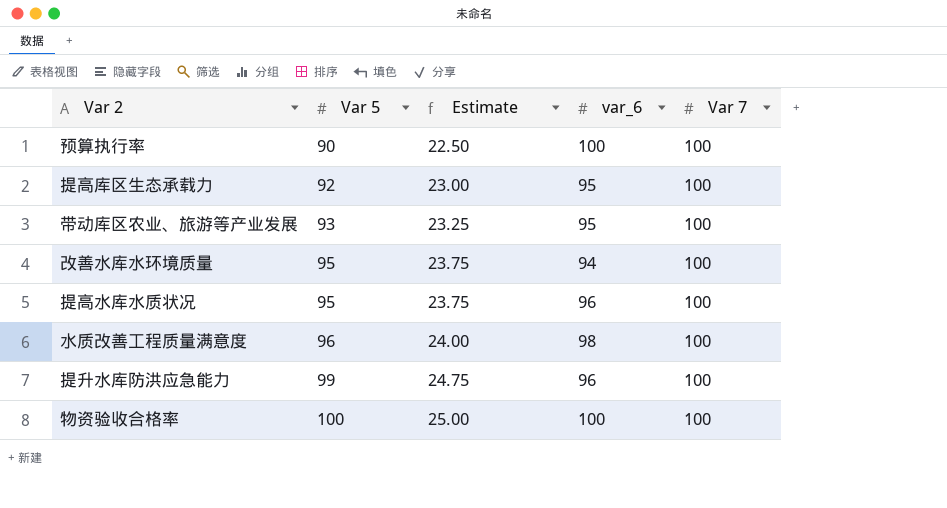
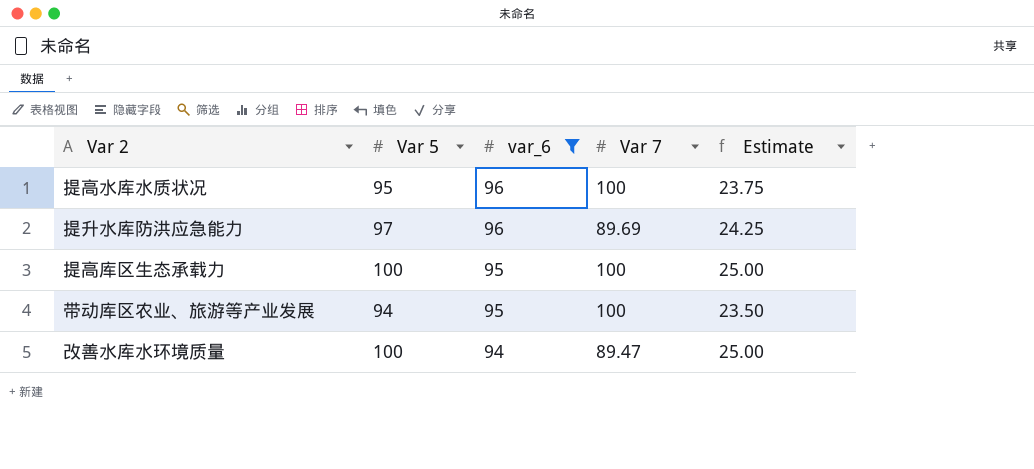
filter: none -> var_6 <= 96
row order: Var 5 ascending -> var_6 descending
column Estimate | position: 3 -> 5
提升水库防洪应急能力 | Var 5: 99 -> 97
提升水库防洪应急能力 | Var 7: 100 -> 89.69
提升水库防洪应急能力 | Estimate: 24.75 -> 24.25
提高库区生态承载力 | Var 5: 92 -> 100
提高库区生态承载力 | Estimate: 23.00 -> 25.00
带动库区农业、旅游等产业发展 | Var 5: 93 -> 94
带动库区农业、旅游等产业发展 | Estimate: 23.25 -> 23.50
改善水库水环境质量 | Var 5: 95 -> 100
改善水库水环境质量 | Var 7: 100 -> 89.47
改善水库水环境质量 | Estimate: 23.75 -> 25.00

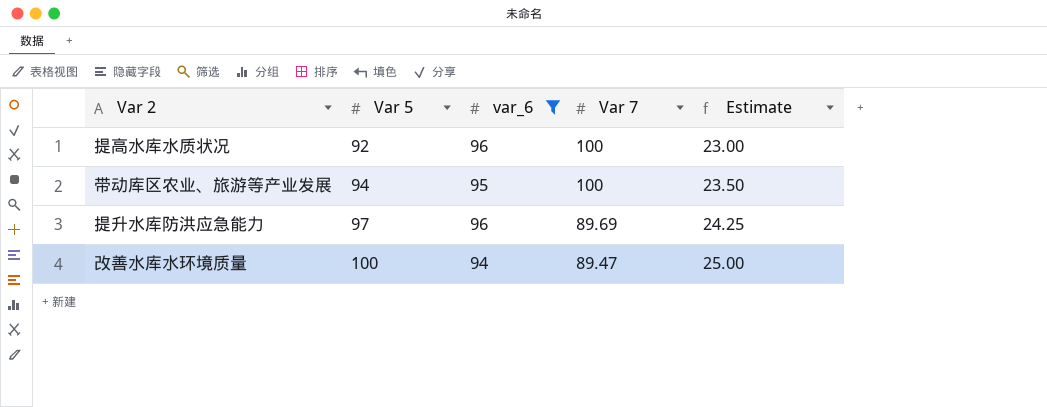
row order: var_6 descending -> Var 5 ascending
row 提高库区生态承载力: 100 | 95 | 100 | 25.00 -> none
提高水库水质状况 | Var 5: 95 -> 92
提高水库水质状况 | Estimate: 23.75 -> 23.00

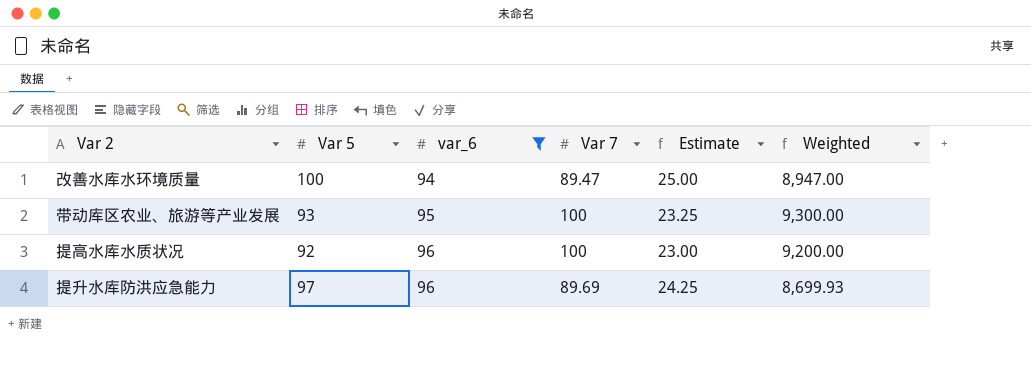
row order: Var 5 ascending -> var_6 ascending
column Weighted | formula: none -> [Var 5] * [Var 7]
带动库区农业、旅游等产业发展 | Var 5: 94 -> 93
带动库区农业、旅游等产业发展 | Estimate: 23.50 -> 23.25

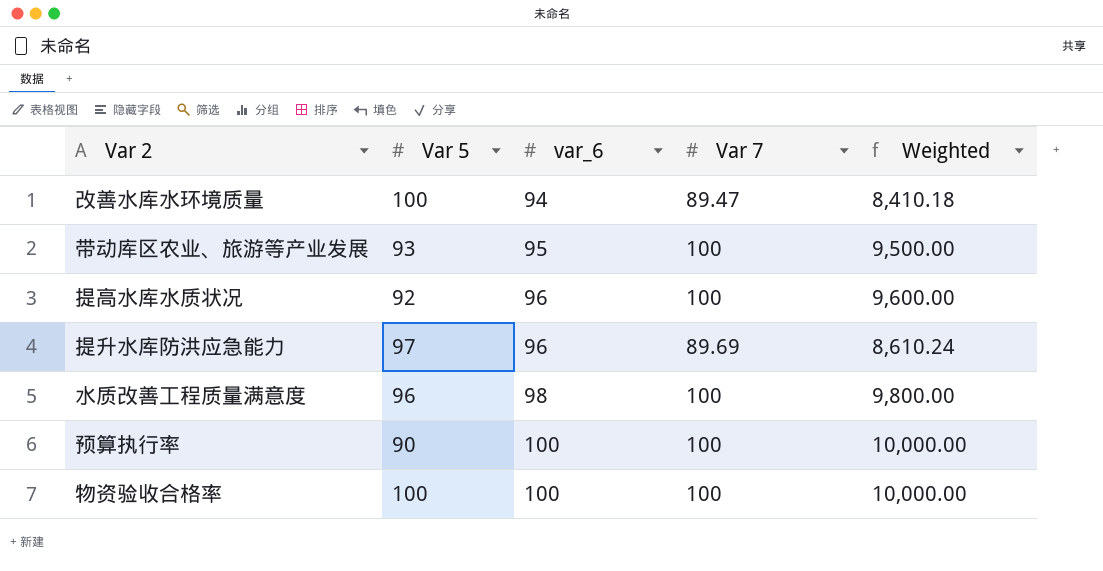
filter: var_6 <= 96 -> none
column Estimate | formula: [Var 5] * 0.25 -> none
column Weighted | formula: [Var 5] * [Var 7] -> [var_6] * [Var 7]

